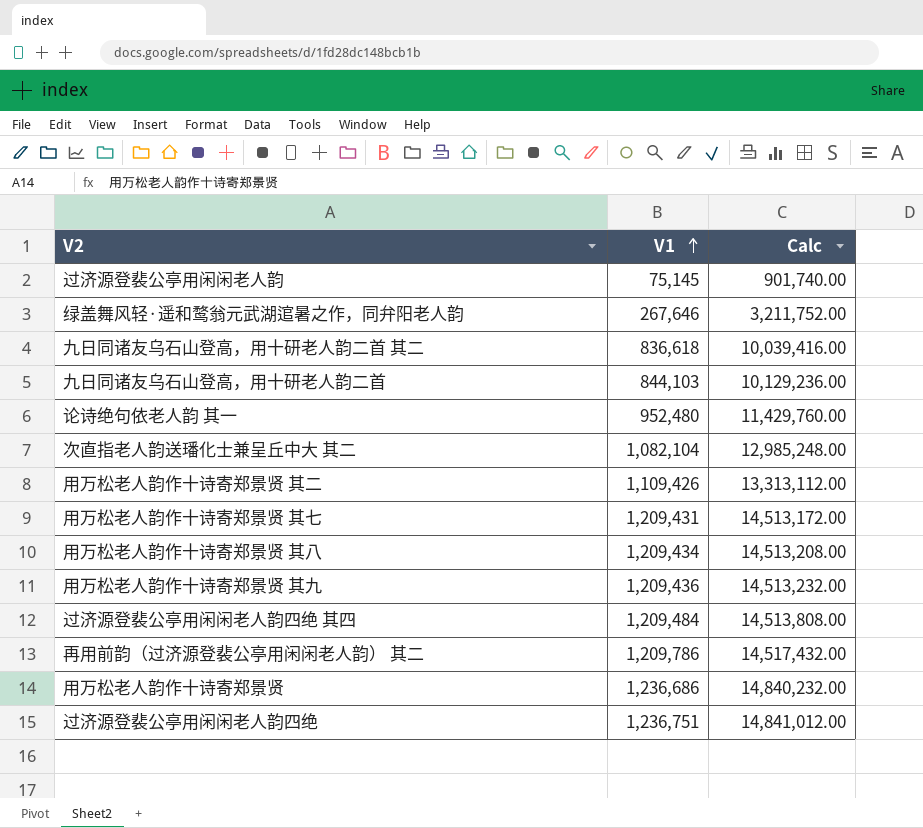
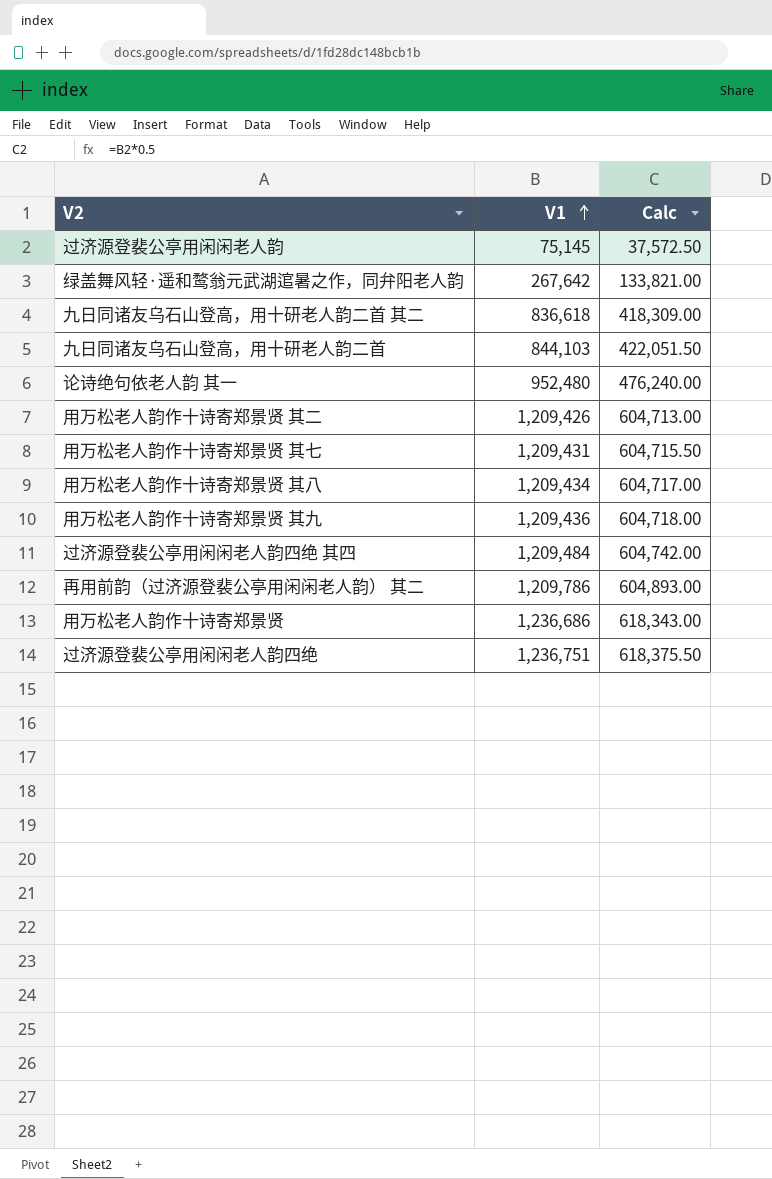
column Calc | formula: [V1] * 12 -> [V1] * 0.5
row 次直指老人韵送璠化士兼呈丘中大 其二: 1,082,104 | 12,985,248.00 -> none
绿盖舞风轻·遥和鹜翁元武湖逭暑之作，同弁阳老人韵 | V1: 267,646 -> 267,642
用万松老人韵作十诗寄郑景贤 其二 | V1: 1,109,426 -> 1,209,426

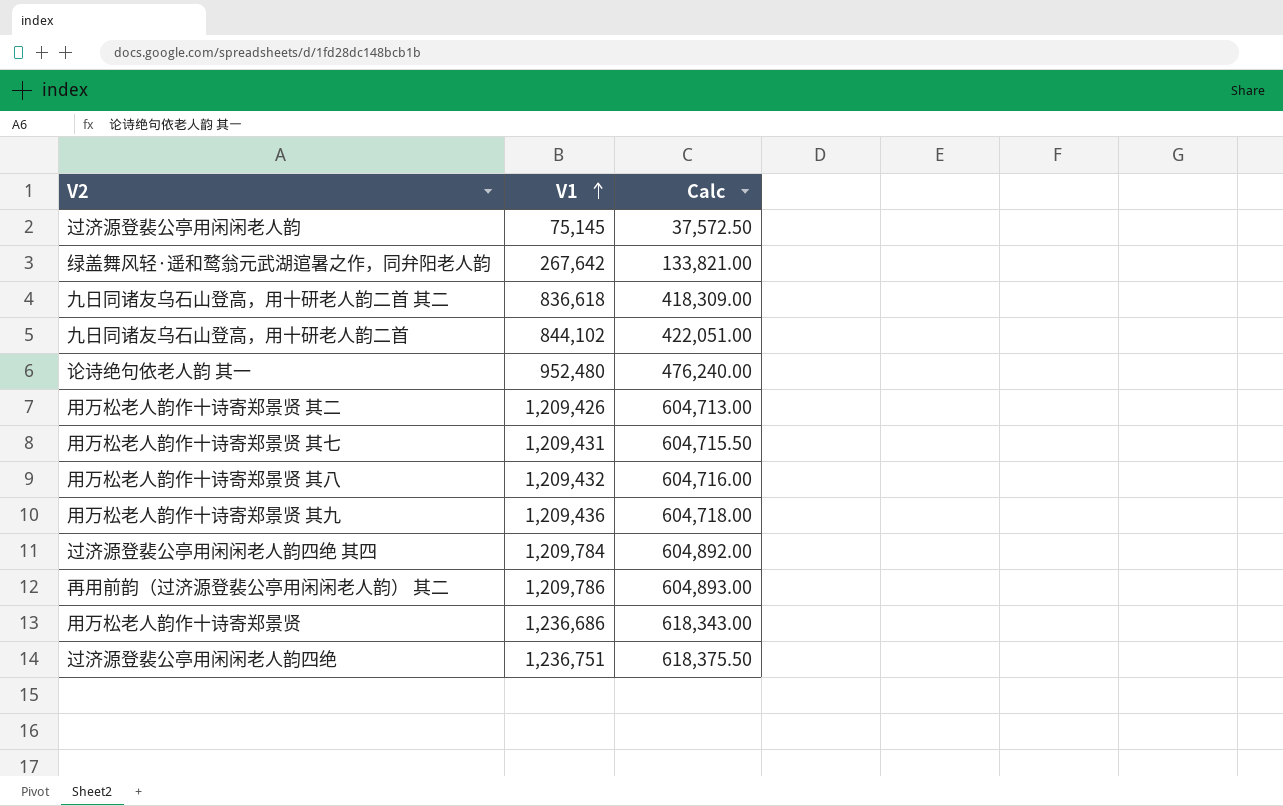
九日同诸友乌石山登高，用十研老人韵二首 | V1: 844,103 -> 844,102
九日同诸友乌石山登高，用十研老人韵二首 | Calc: 422,051.50 -> 422,051.00
用万松老人韵作十诗寄郑景贤 其八 | V1: 1,209,434 -> 1,209,432
用万松老人韵作十诗寄郑景贤 其八 | Calc: 604,717.00 -> 604,716.00
过济源登裴公亭用闲闲老人韵四绝 其四 | V1: 1,209,484 -> 1,209,784
过济源登裴公亭用闲闲老人韵四绝 其四 | Calc: 604,742.00 -> 604,892.00

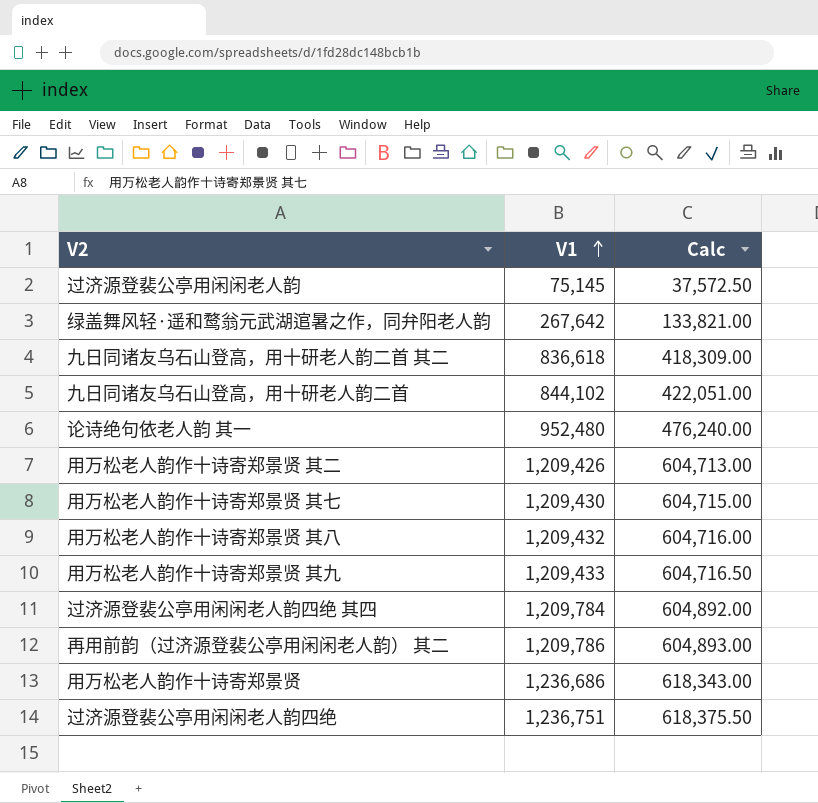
用万松老人韵作十诗寄郑景贤 其七 | V1: 1,209,431 -> 1,209,430
用万松老人韵作十诗寄郑景贤 其七 | Calc: 604,715.50 -> 604,715.00
用万松老人韵作十诗寄郑景贤 其九 | V1: 1,209,436 -> 1,209,433
用万松老人韵作十诗寄郑景贤 其九 | Calc: 604,718.00 -> 604,716.50

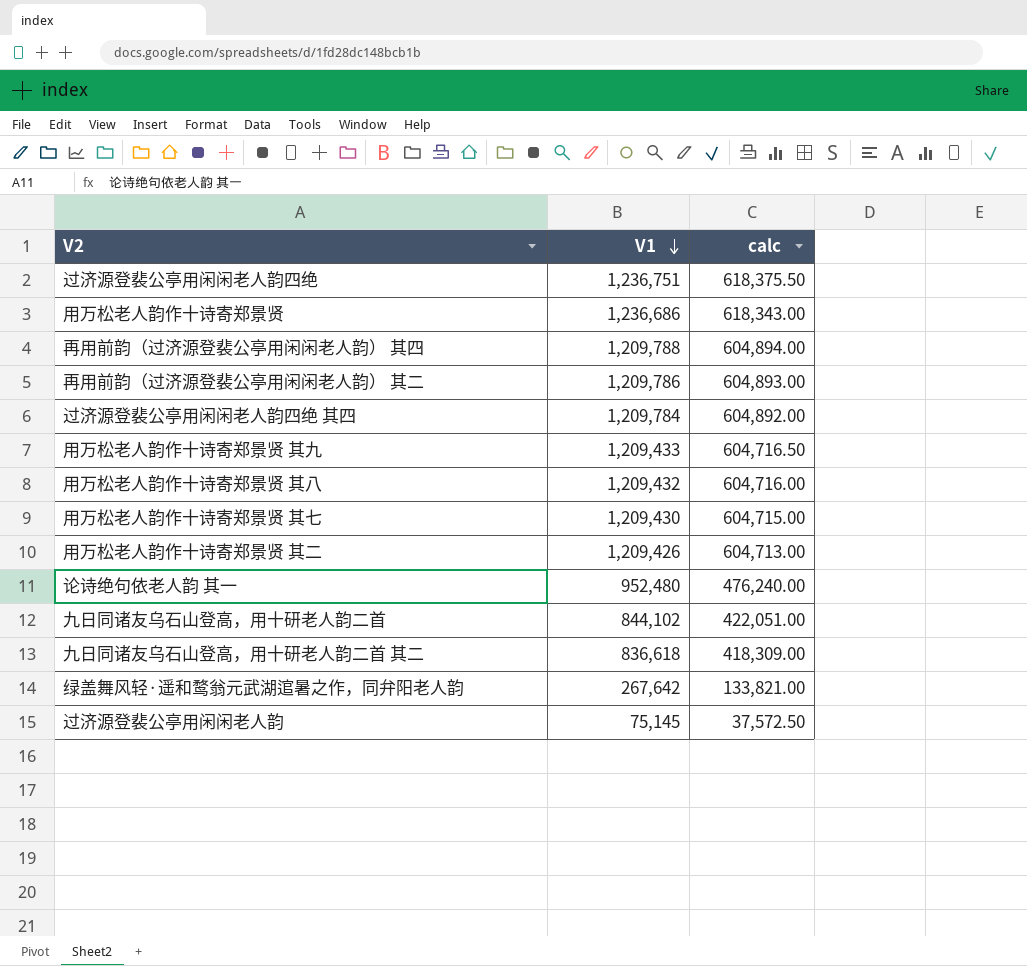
row order: V1 ascending -> V1 descending
column name: Calc -> calc
row 再用前韵（过济源登裴公亭用闲闲老人韵） 其四: none -> 1,209,788 | 604,894.00

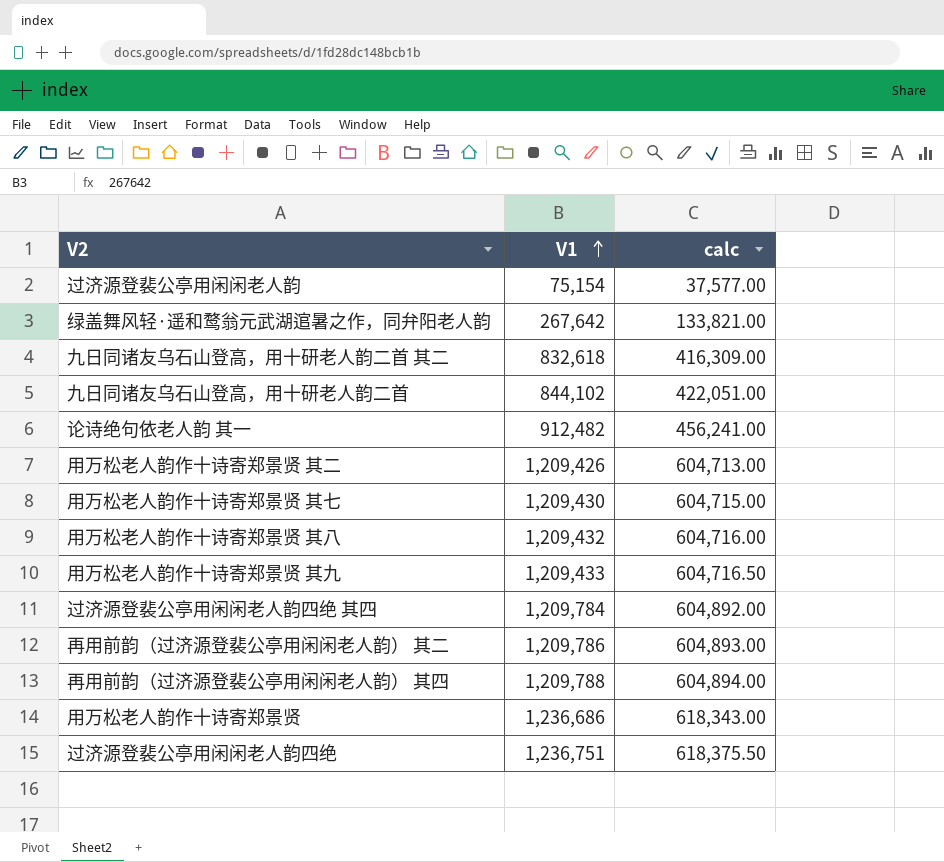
row order: V1 descending -> V1 ascending
过济源登裴公亭用闲闲老人韵 | V1: 75,145 -> 75,154
过济源登裴公亭用闲闲老人韵 | calc: 37,572.50 -> 37,577.00
九日同诸友乌石山登高，用十研老人韵二首 其二 | V1: 836,618 -> 832,618
九日同诸友乌石山登高，用十研老人韵二首 其二 | calc: 418,309.00 -> 416,309.00
论诗绝句依老人韵 其一 | V1: 952,480 -> 912,482
论诗绝句依老人韵 其一 | calc: 476,240.00 -> 456,241.00

